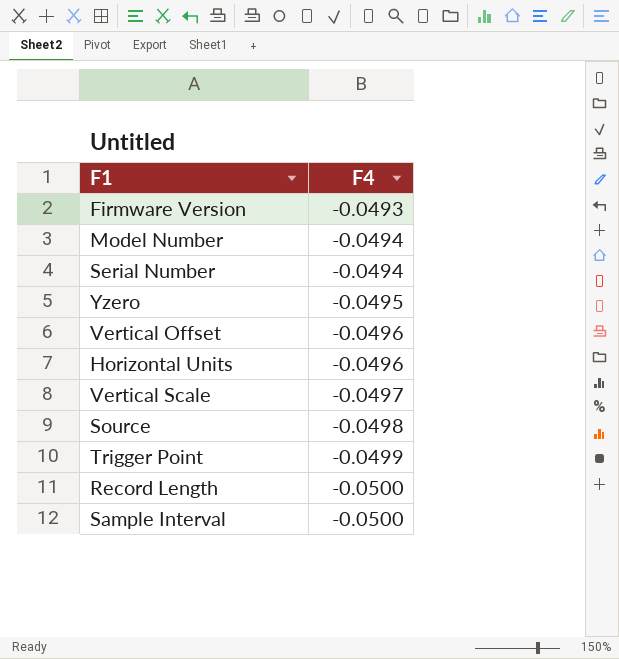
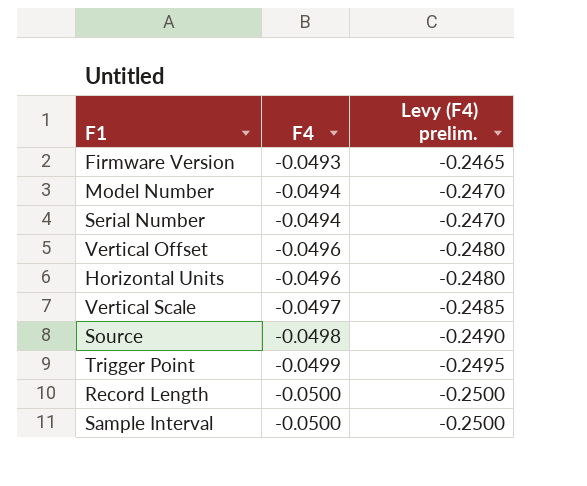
column Levy (F4) prelim. | formula: none -> [F4] * 5
row Yzero: -0.0495 -> none

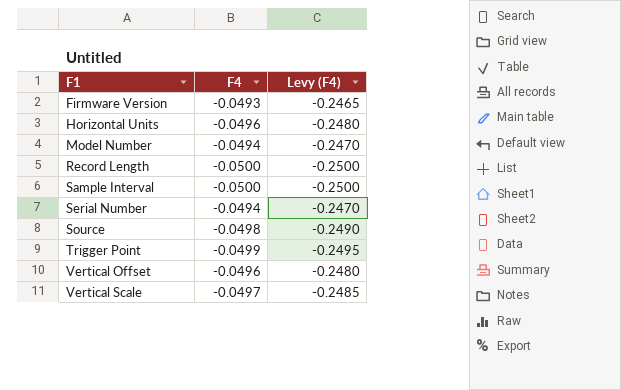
row order: F4 descending -> F1 ascending
column name: Levy (F4) prelim. -> Levy (F4)

